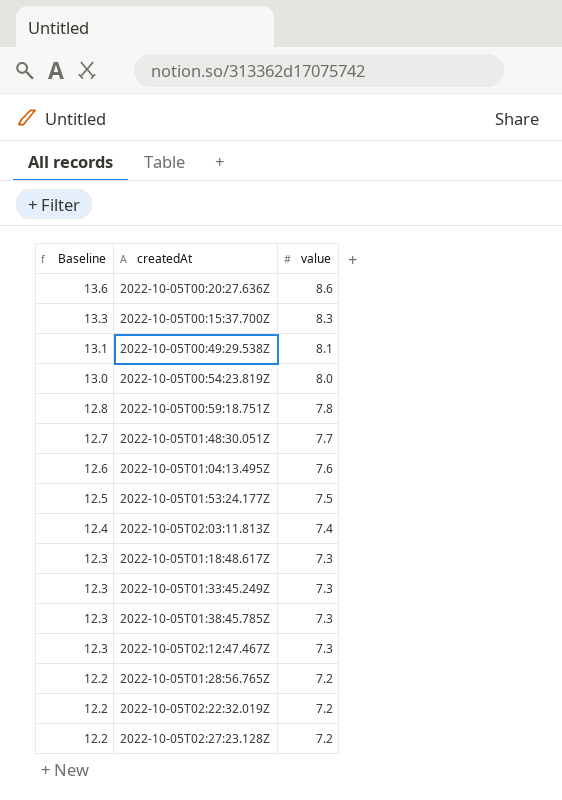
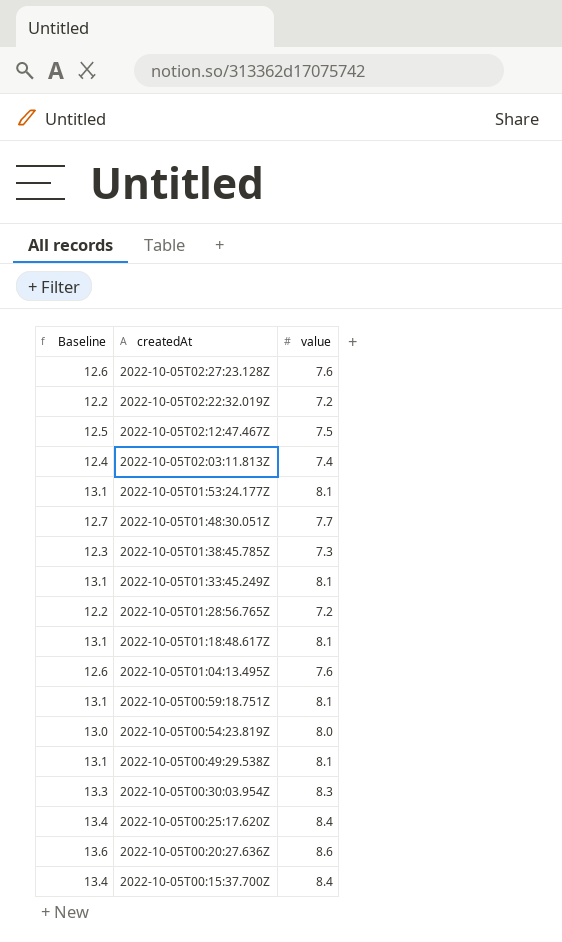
row order: Baseline descending -> createdAt descending
2022-10-05T02:27:23.128Z | Baseline: 12.2 -> 12.6
2022-10-05T02:27:23.128Z | value: 7.2 -> 7.6
2022-10-05T02:12:47.467Z | Baseline: 12.3 -> 12.5
2022-10-05T02:12:47.467Z | value: 7.3 -> 7.5
2022-10-05T01:53:24.177Z | Baseline: 12.5 -> 13.1
2022-10-05T01:53:24.177Z | value: 7.5 -> 8.1
2022-10-05T01:33:45.249Z | Baseline: 12.3 -> 13.1
2022-10-05T01:33:45.249Z | value: 7.3 -> 8.1
2022-10-05T01:18:48.617Z | Baseline: 12.3 -> 13.1
2022-10-05T01:18:48.617Z | value: 7.3 -> 8.1
2022-10-05T00:59:18.751Z | Baseline: 12.8 -> 13.1
2022-10-05T00:59:18.751Z | value: 7.8 -> 8.1
row 2022-10-05T00:30:03.954Z: none -> 13.3 | 8.3
row 2022-10-05T00:25:17.620Z: none -> 13.4 | 8.4
2022-10-05T00:15:37.700Z | Baseline: 13.3 -> 13.4
2022-10-05T00:15:37.700Z | value: 8.3 -> 8.4

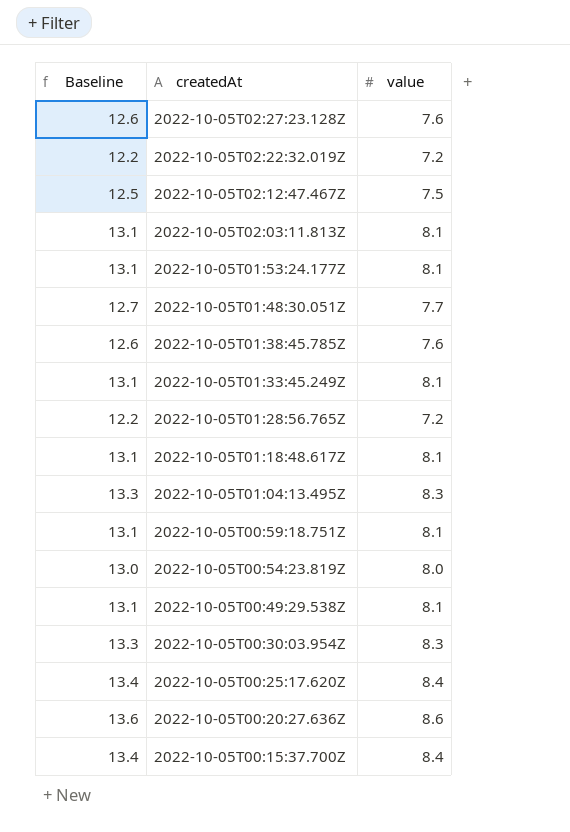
2022-10-05T02:03:11.813Z | Baseline: 12.4 -> 13.1
2022-10-05T02:03:11.813Z | value: 7.4 -> 8.1
2022-10-05T01:38:45.785Z | Baseline: 12.3 -> 12.6
2022-10-05T01:38:45.785Z | value: 7.3 -> 7.6
2022-10-05T01:04:13.495Z | Baseline: 12.6 -> 13.3
2022-10-05T01:04:13.495Z | value: 7.6 -> 8.3

